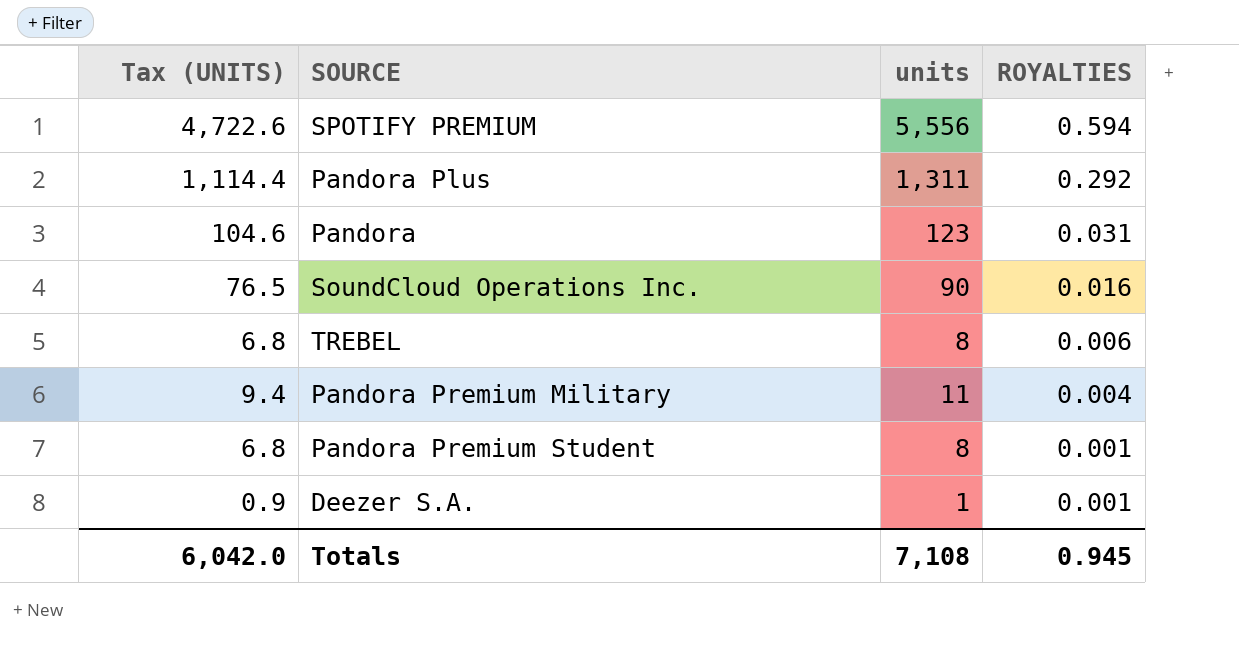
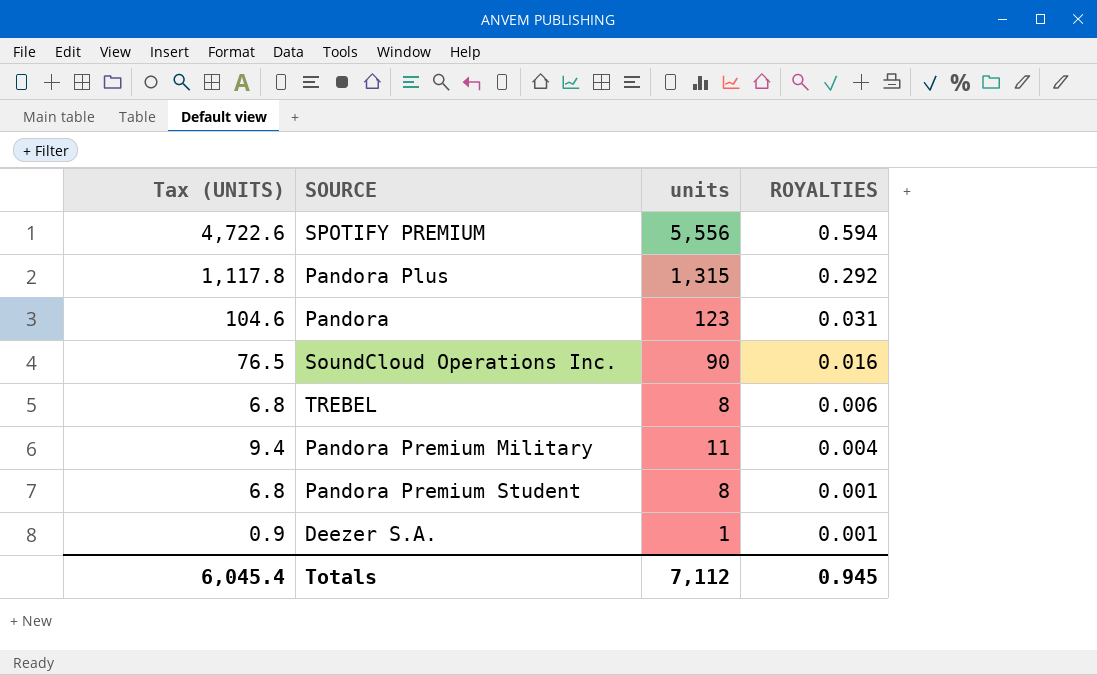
Pandora Plus | Tax (UNITS): 1,114.4 -> 1,117.8
Pandora Plus | units: 1,311 -> 1,315
Totals | Tax (UNITS): 6,042.0 -> 6,045.4
Totals | units: 7,108 -> 7,112

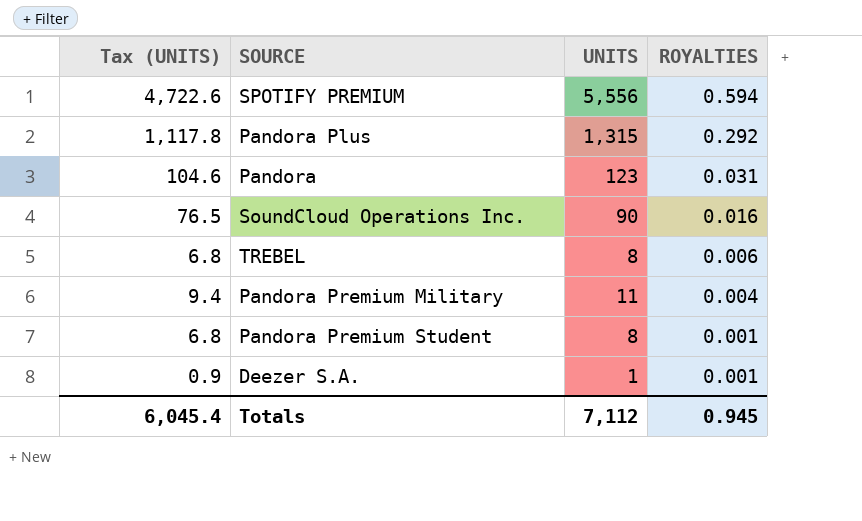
column name: units -> UNITS

